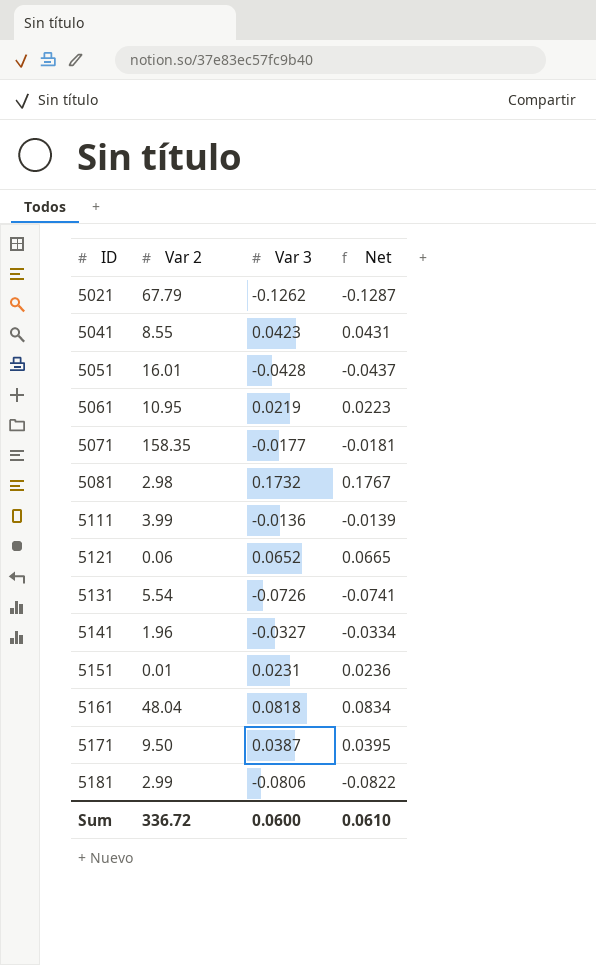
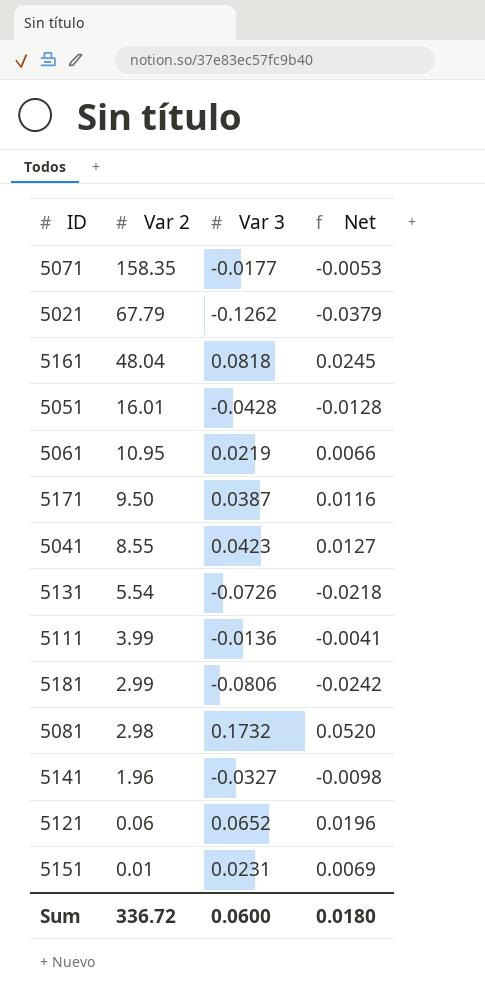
row order: ID ascending -> Var 2 descending
column Net | formula: [Var 3] * 1.02 -> [Var 3] * 0.3
Sum | Net: 0.0610 -> 0.0180

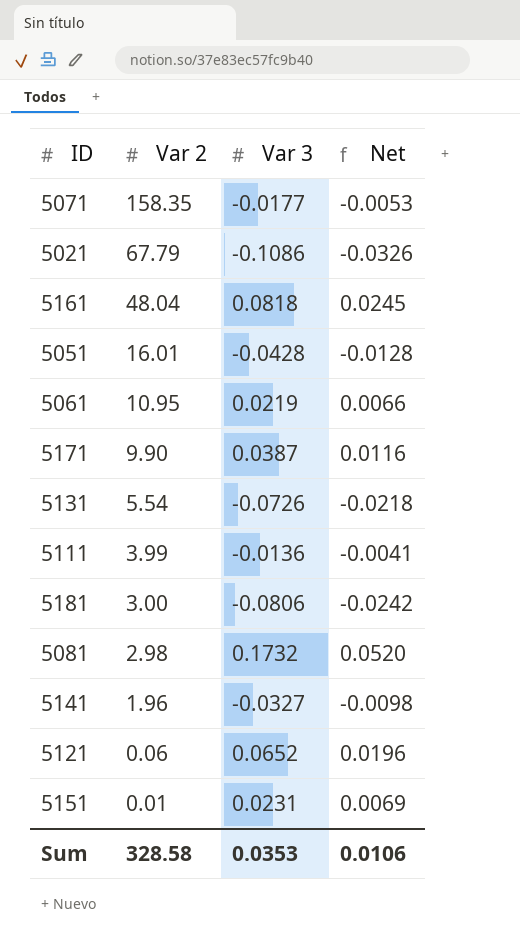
row 5041: 8.55 | 0.0423 | 0.0127 -> none
5021 | Var 3: -0.1262 -> -0.1086
5021 | Net: -0.0379 -> -0.0326
5171 | Var 2: 9.50 -> 9.90
5181 | Var 2: 2.99 -> 3.00
Sum | Var 2: 336.72 -> 328.58
Sum | Var 3: 0.0600 -> 0.0353
Sum | Net: 0.0180 -> 0.0106

